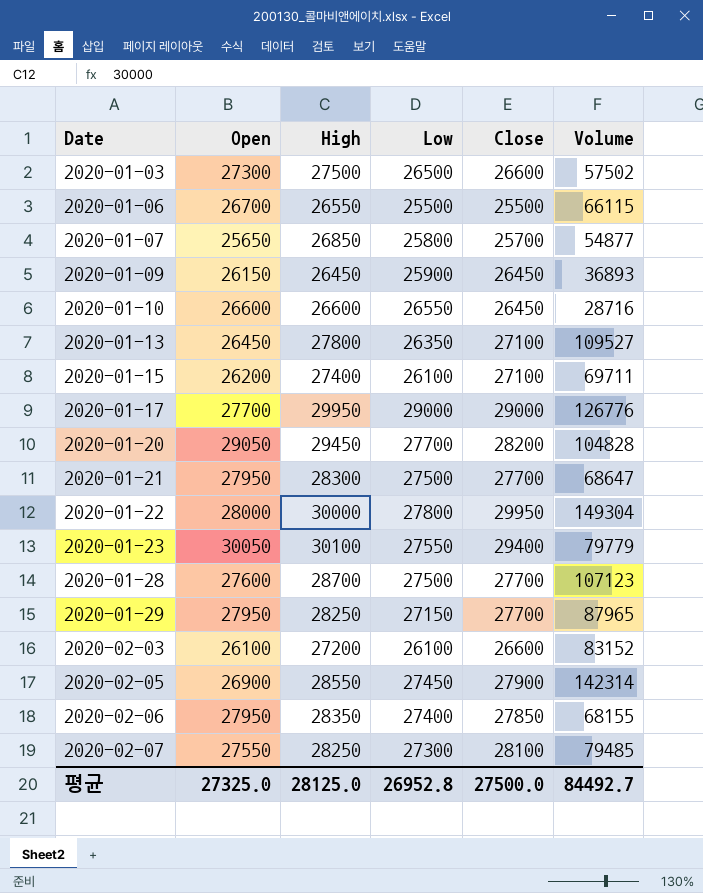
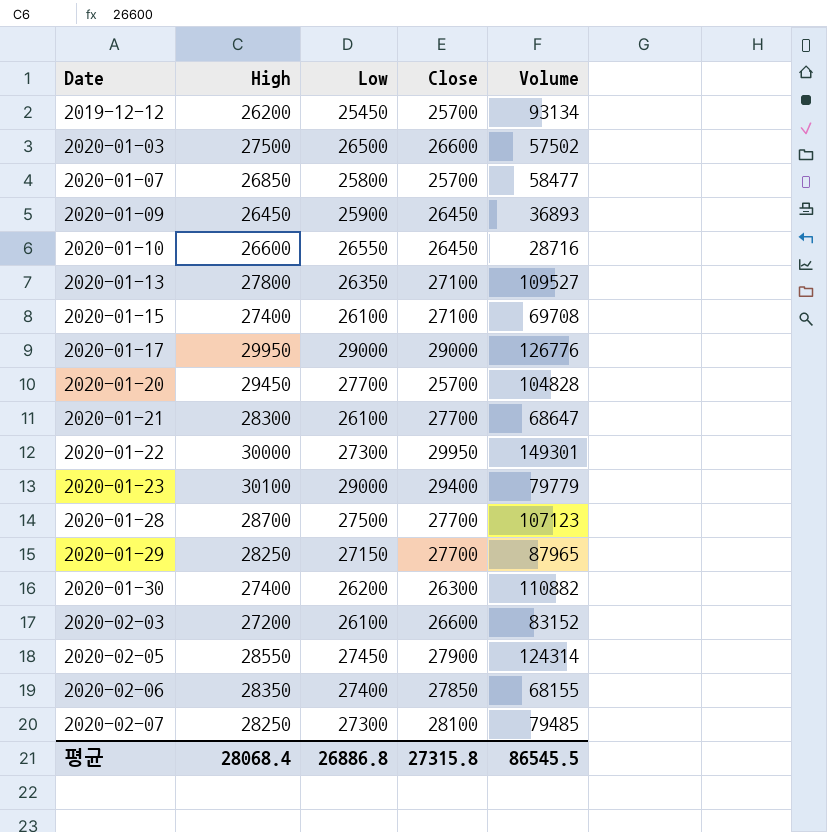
column Open | position: 2 -> none
row 2020-01-06: 26700 | 26550 | 25500 | 25500 | 66115 -> none
row 2019-12-12: none -> 26200 | 25450 | 25700 | 93134
2020-01-07 | Volume: 54877 -> 58477
2020-01-15 | Volume: 69711 -> 69708
2020-01-20 | Close: 28200 -> 25700
2020-01-21 | Low: 27500 -> 26100
2020-01-22 | Low: 27800 -> 27300
2020-01-22 | Volume: 149304 -> 149301
2020-01-23 | Low: 27550 -> 29000
row 2020-01-30: none -> 27400 | 26200 | 26300 | 110882
2020-02-05 | Volume: 142314 -> 124314
평균 | High: 28125.0 -> 28068.4
평균 | Low: 26952.8 -> 26886.8
평균 | Close: 27500.0 -> 27315.8
평균 | Volume: 84492.7 -> 86545.5

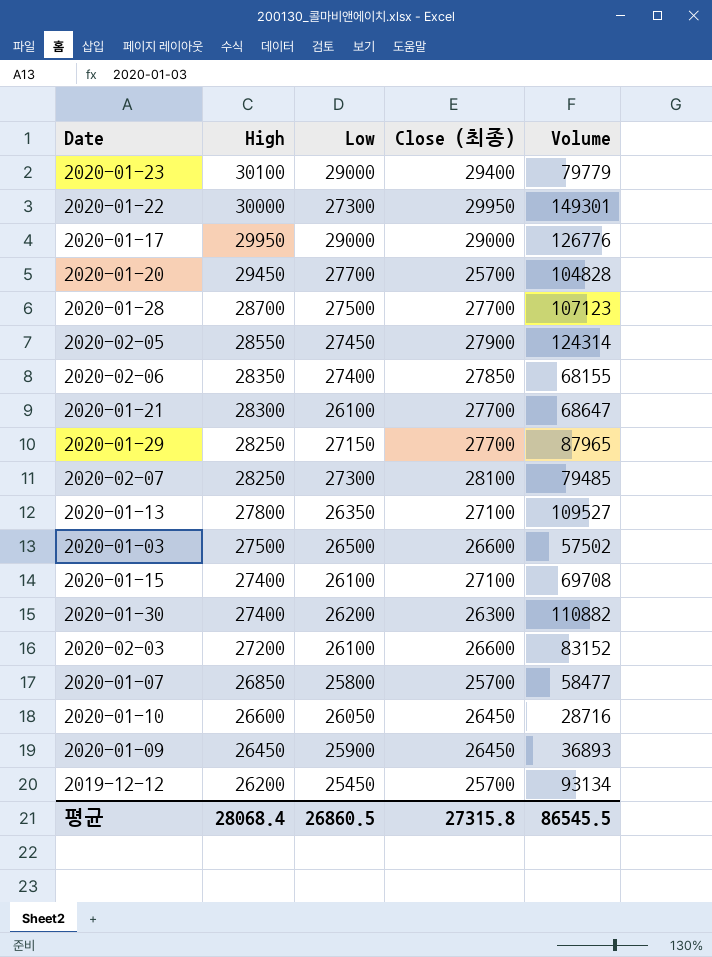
row order: Date ascending -> High descending
column name: Close -> Close (최종)
2020-01-10 | Low: 26550 -> 26050
평균 | Low: 26886.8 -> 26860.5

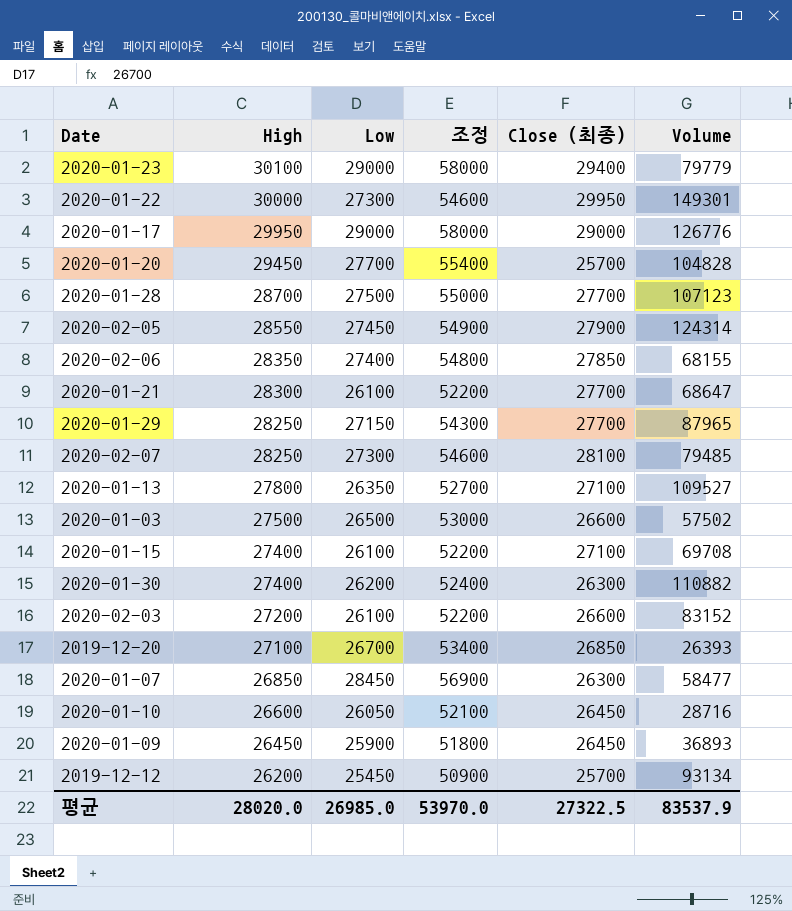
column 조정 | formula: none -> [Low] * 2
row 2019-12-20: none -> 27100 | 26700 | 53400 | 26850 | 26393
2020-01-07 | Low: 25800 -> 28450
2020-01-07 | Close (최종): 25700 -> 26300
평균 | High: 28068.4 -> 28020.0
평균 | Low: 26860.5 -> 26985.0
평균 | Close (최종): 27315.8 -> 27322.5
평균 | Volume: 86545.5 -> 83537.9

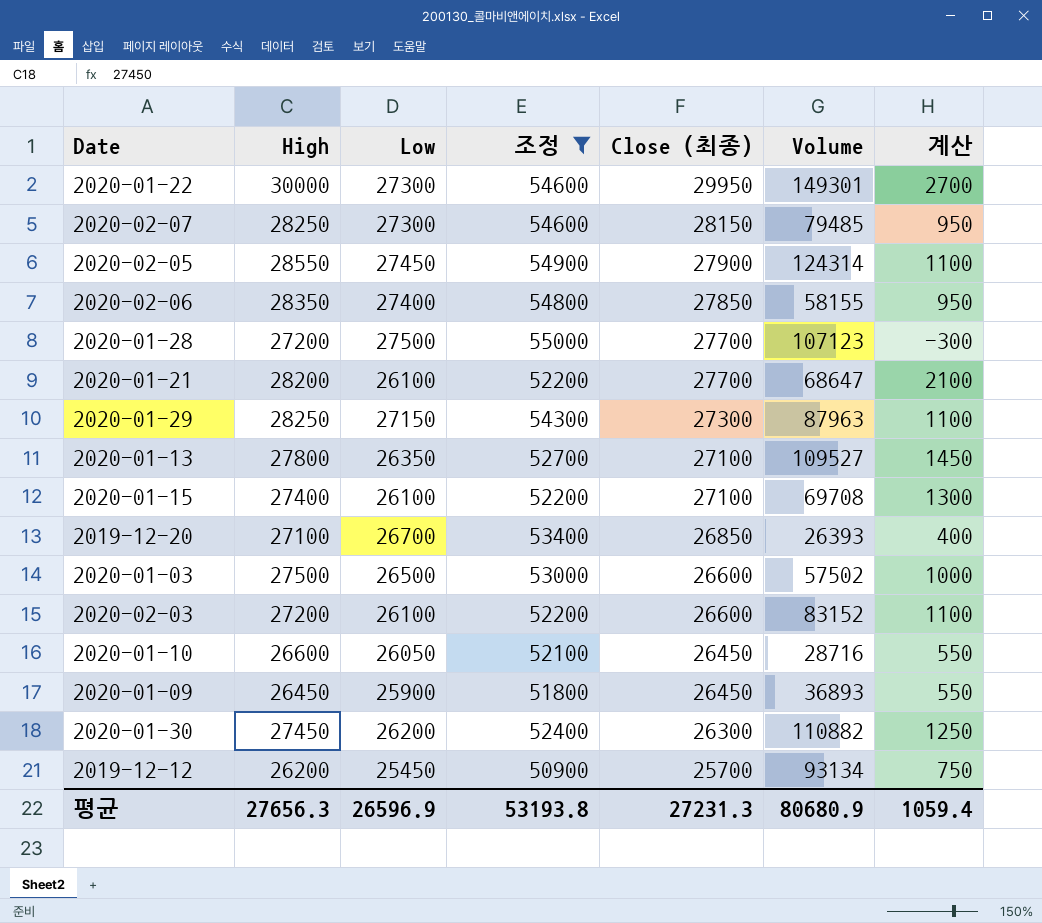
filter: none -> 조정 <= 55000
row order: High descending -> Close (최종) descending
column 계산 | formula: none -> [High] - [Low]
2020-02-07 | Close (최종): 28100 -> 28150
2020-02-06 | Volume: 68155 -> 58155
2020-01-28 | High: 28700 -> 27200
2020-01-21 | High: 28300 -> 28200
2020-01-29 | Close (최종): 27700 -> 27300
2020-01-29 | Volume: 87965 -> 87963
2020-01-30 | High: 27400 -> 27450
평균 | High: 28020.0 -> 27656.3
평균 | Low: 26985.0 -> 26596.9
평균 | 조정: 53970.0 -> 53193.8
평균 | Close (최종): 27322.5 -> 27231.3
평균 | Volume: 83537.9 -> 80680.9

